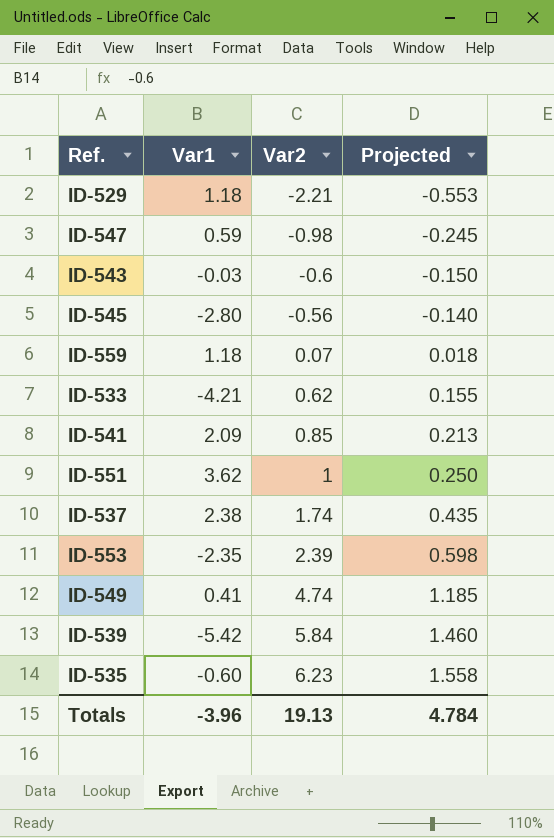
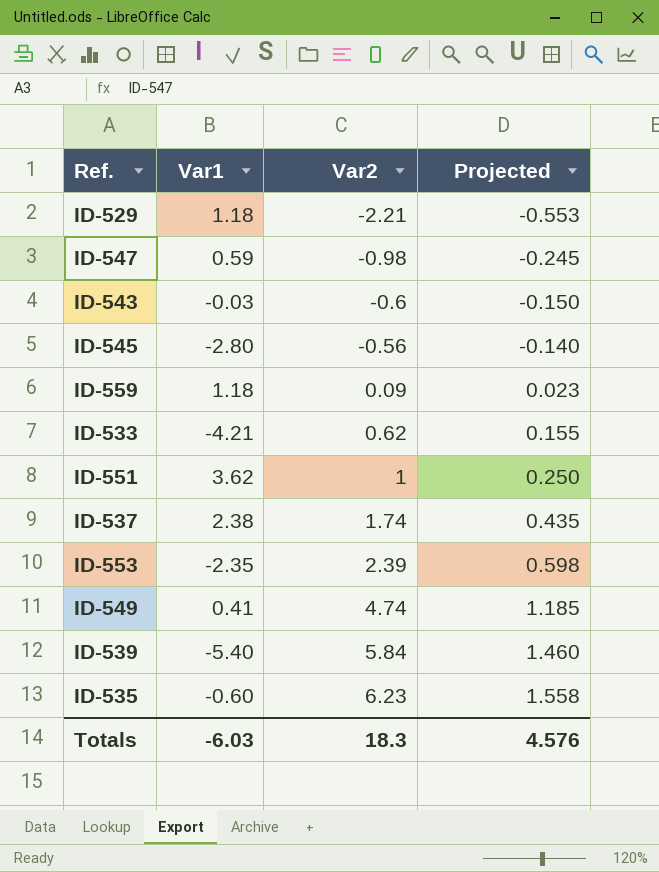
row ID-541: 2.09 | 0.85 | 0.213 -> none
ID-559 | Var2: 0.07 -> 0.09
ID-559 | Projected: 0.018 -> 0.023
ID-539 | Var1: -5.42 -> -5.40
Totals | Var1: -3.96 -> -6.03
Totals | Var2: 19.13 -> 18.3
Totals | Projected: 4.784 -> 4.576

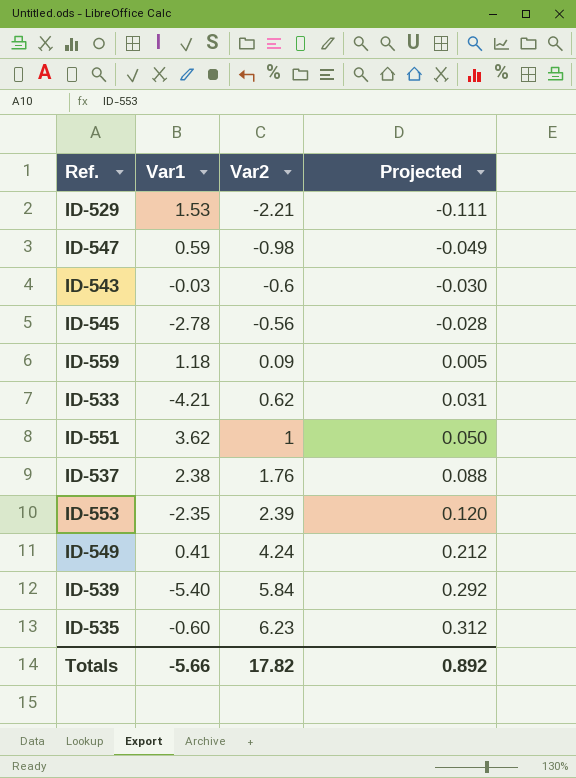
column Projected | formula: [Var2] * 0.25 -> [Var2] * 0.05
ID-529 | Var1: 1.18 -> 1.53
ID-545 | Var1: -2.80 -> -2.78
ID-537 | Var2: 1.74 -> 1.76
ID-549 | Var2: 4.74 -> 4.24
Totals | Var1: -6.03 -> -5.66
Totals | Var2: 18.3 -> 17.82
Totals | Projected: 4.576 -> 0.892

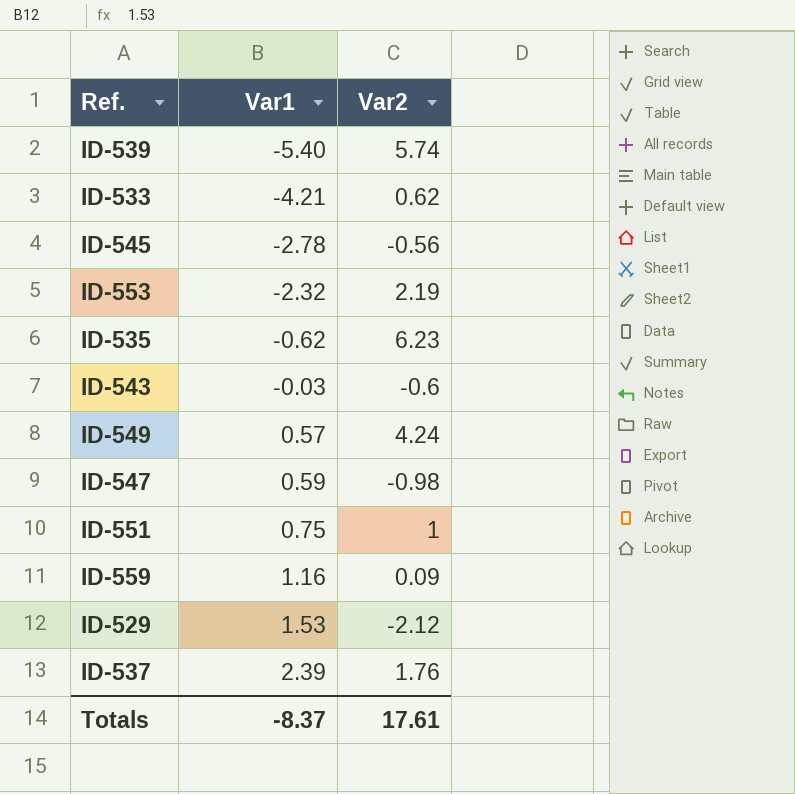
row order: Var2 ascending -> Var1 ascending
column Projected | formula: [Var2] * 0.05 -> none
ID-539 | Var2: 5.84 -> 5.74
ID-553 | Var1: -2.35 -> -2.32
ID-553 | Var2: 2.39 -> 2.19
ID-535 | Var1: -0.60 -> -0.62
ID-549 | Var1: 0.41 -> 0.57
ID-551 | Var1: 3.62 -> 0.75
ID-559 | Var1: 1.18 -> 1.16
ID-529 | Var2: -2.21 -> -2.12
ID-537 | Var1: 2.38 -> 2.39
Totals | Var1: -5.66 -> -8.37
Totals | Var2: 17.82 -> 17.61

